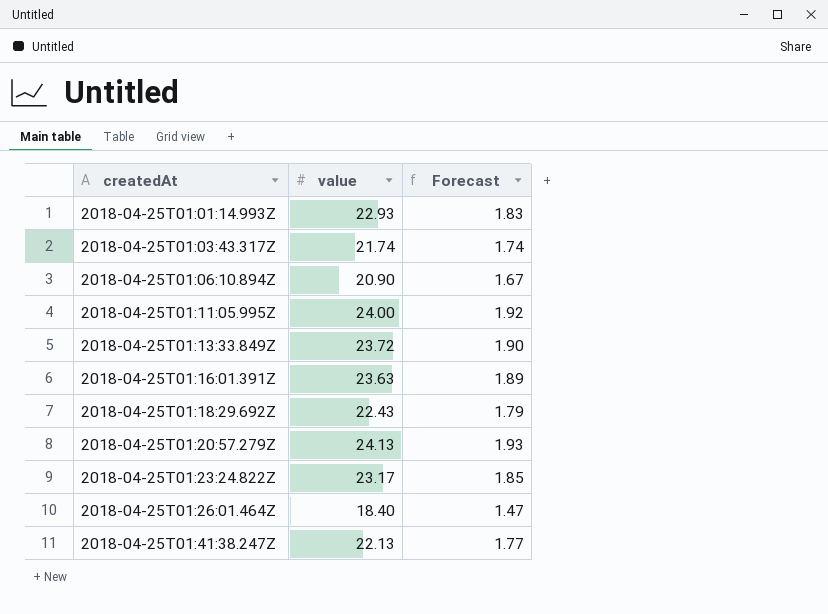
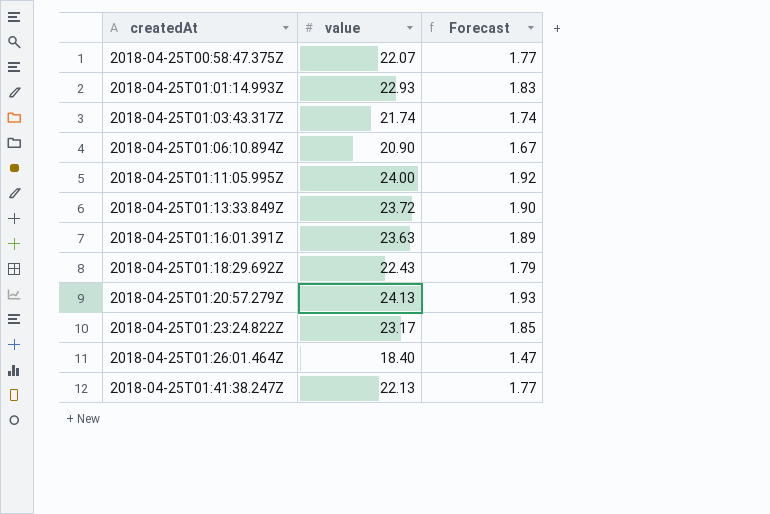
row 2018-04-25T00:58:47.375Z: none -> 22.07 | 1.77

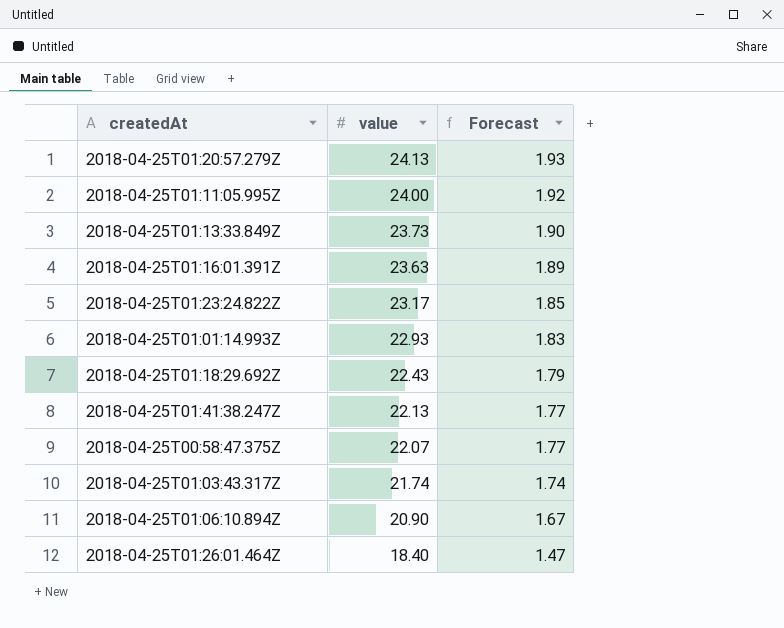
row order: createdAt ascending -> value descending
2018-04-25T01:13:33.849Z | value: 23.72 -> 23.73

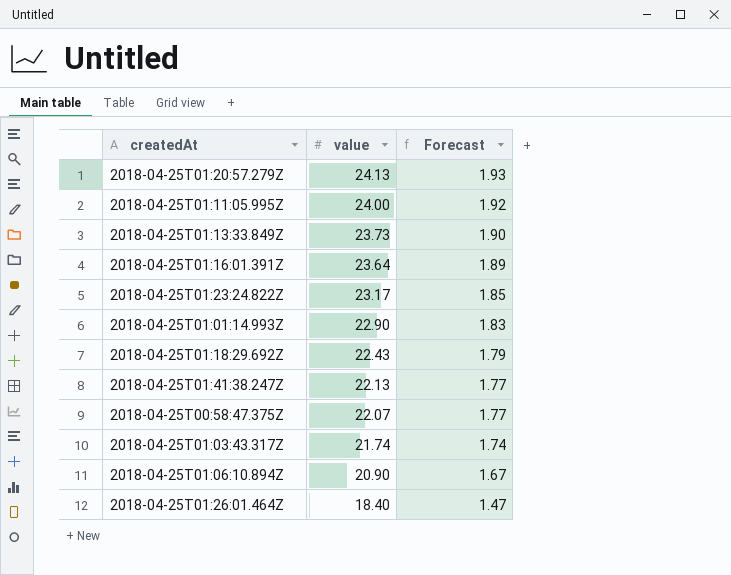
2018-04-25T01:16:01.391Z | value: 23.63 -> 23.64
2018-04-25T01:01:14.993Z | value: 22.93 -> 22.90

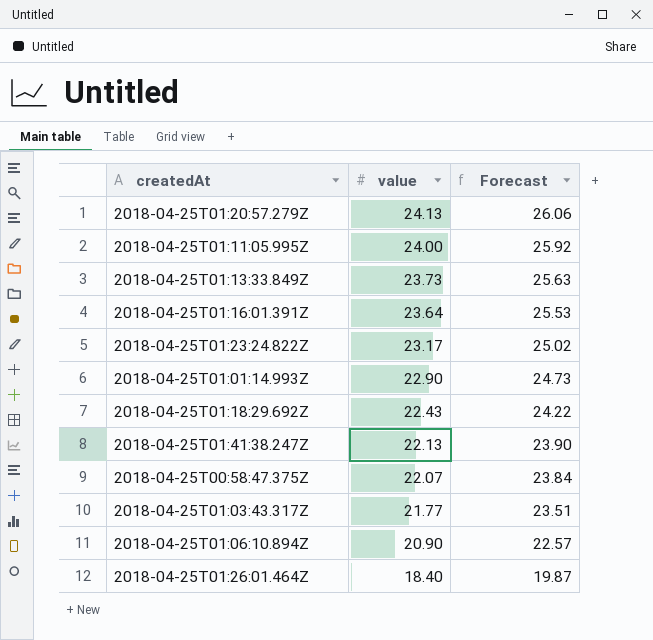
column Forecast | formula: [value] * 0.08 -> [value] * 1.08
2018-04-25T01:03:43.317Z | value: 21.74 -> 21.77

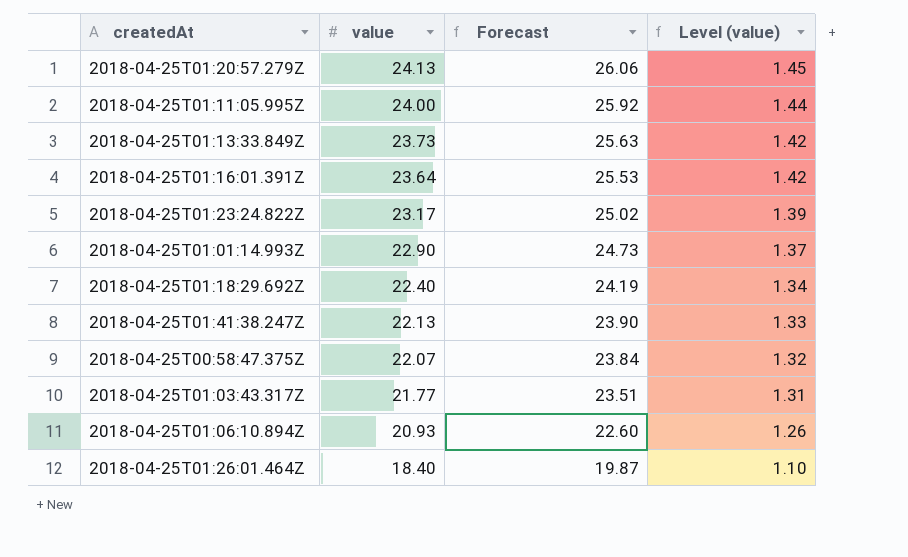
column Level (value) | formula: none -> [value] * 0.06
2018-04-25T01:18:29.692Z | value: 22.43 -> 22.40
2018-04-25T01:18:29.692Z | Forecast: 24.22 -> 24.19
2018-04-25T01:06:10.894Z | value: 20.90 -> 20.93
2018-04-25T01:06:10.894Z | Forecast: 22.57 -> 22.60

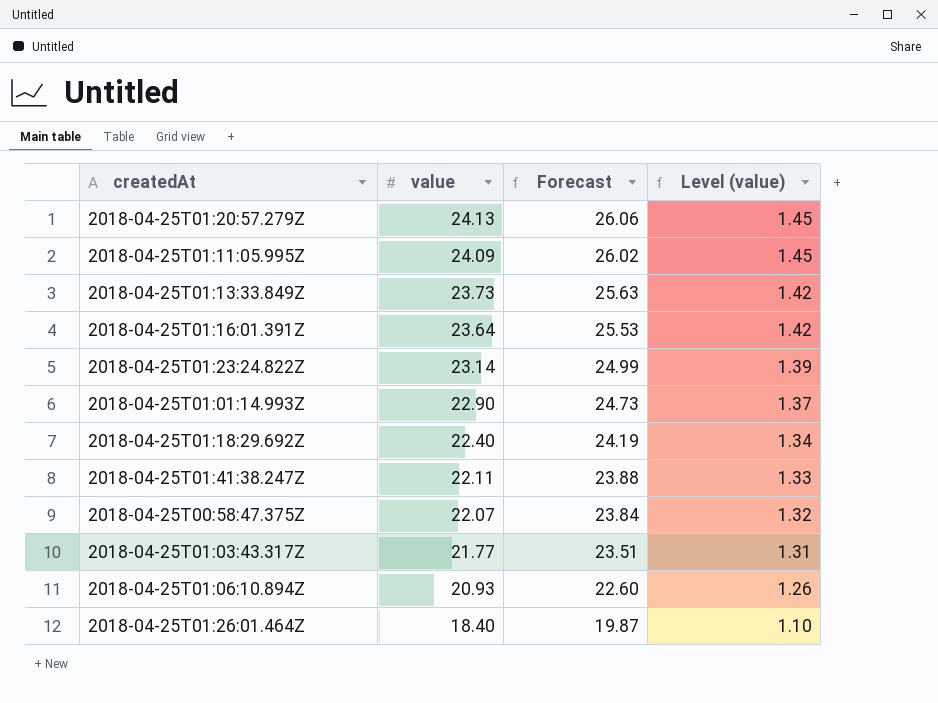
2018-04-25T01:11:05.995Z | value: 24.00 -> 24.09
2018-04-25T01:11:05.995Z | Forecast: 25.92 -> 26.02
2018-04-25T01:11:05.995Z | Level (value): 1.44 -> 1.45
2018-04-25T01:23:24.822Z | value: 23.17 -> 23.14
2018-04-25T01:23:24.822Z | Forecast: 25.02 -> 24.99
2018-04-25T01:41:38.247Z | value: 22.13 -> 22.11
2018-04-25T01:41:38.247Z | Forecast: 23.90 -> 23.88

